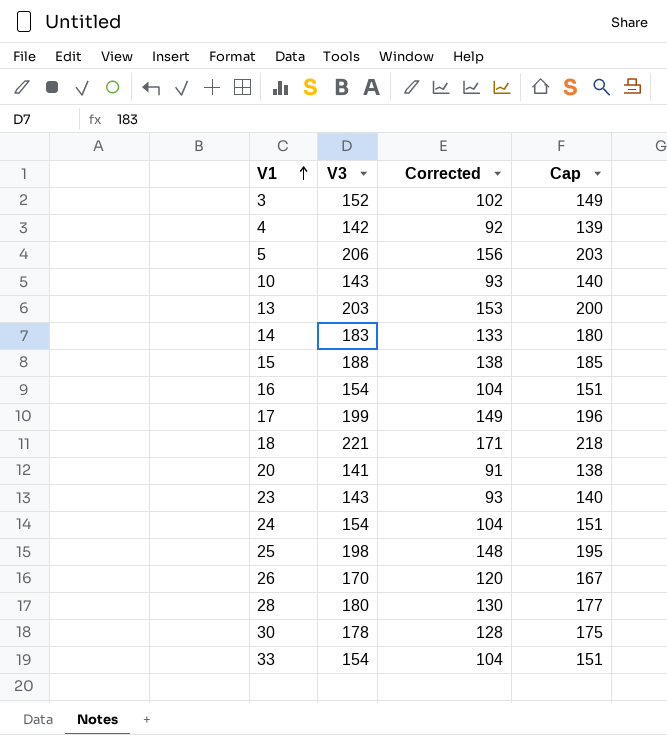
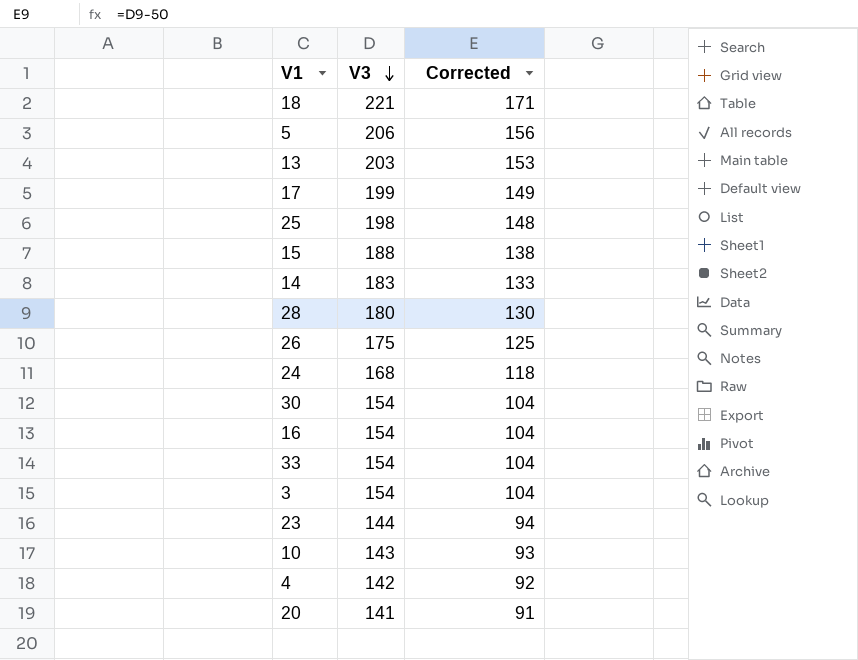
row order: V1 ascending -> V3 descending
column Cap | formula: [V3] - 3 -> none
26 | V3: 170 -> 175
26 | Corrected: 120 -> 125
24 | V3: 154 -> 168
24 | Corrected: 104 -> 118
30 | V3: 178 -> 154
30 | Corrected: 128 -> 104
3 | V3: 152 -> 154
3 | Corrected: 102 -> 104
23 | V3: 143 -> 144
23 | Corrected: 93 -> 94

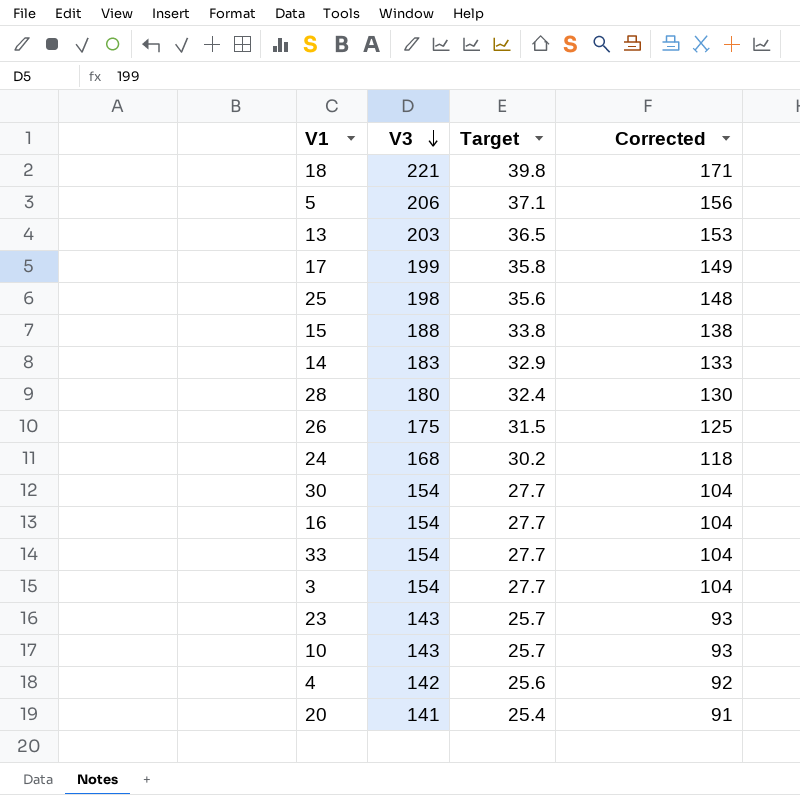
column Target | formula: none -> [V3] * 0.18
23 | V3: 144 -> 143
23 | Corrected: 94 -> 93

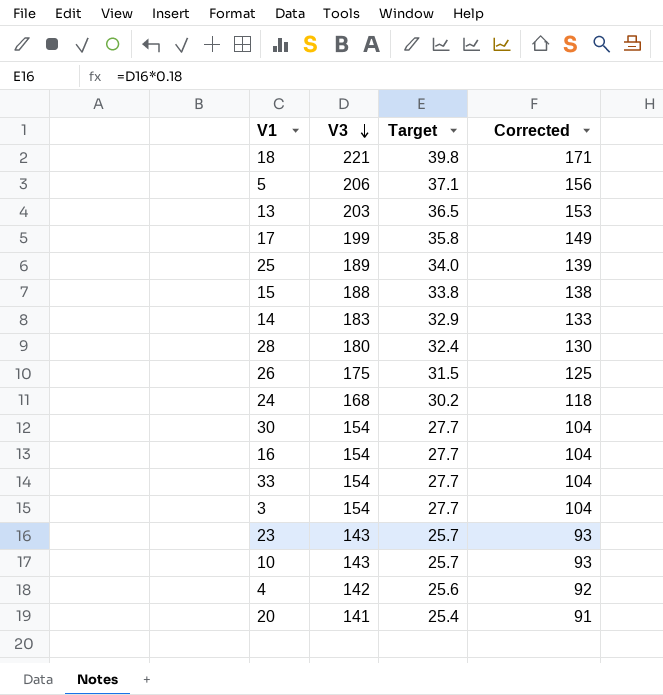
25 | V3: 198 -> 189
25 | Target: 35.6 -> 34.0
25 | Corrected: 148 -> 139

